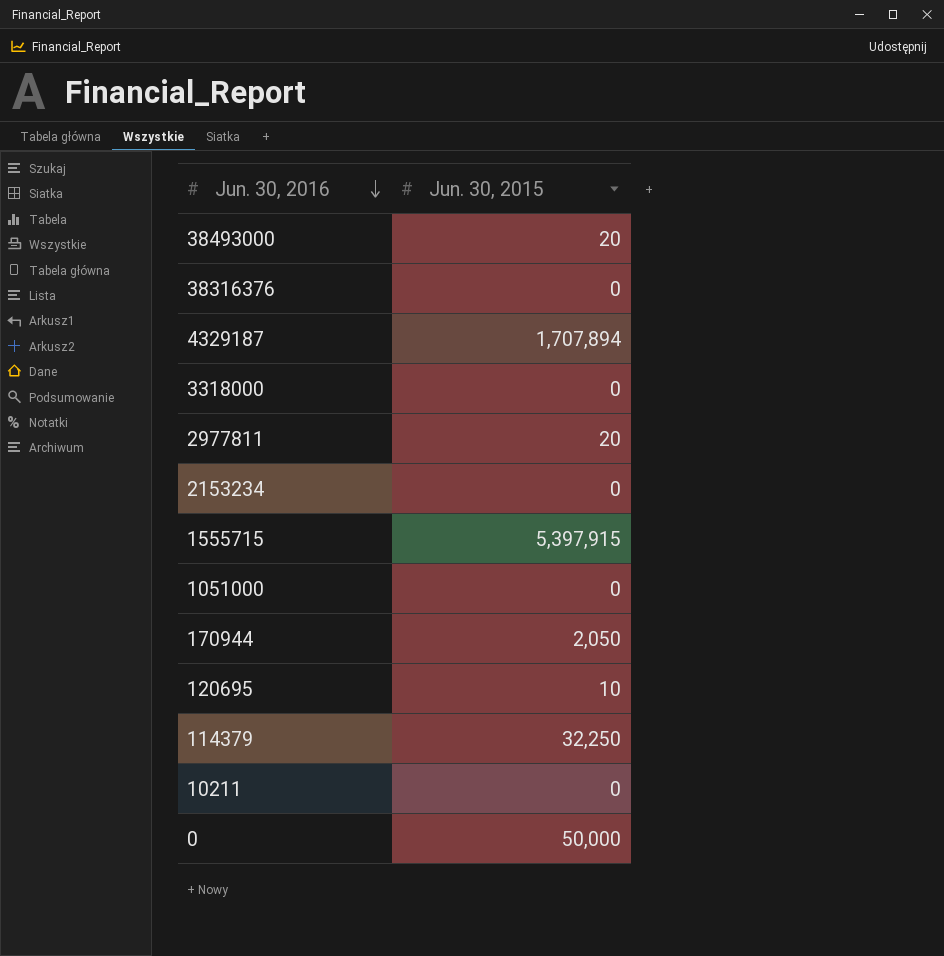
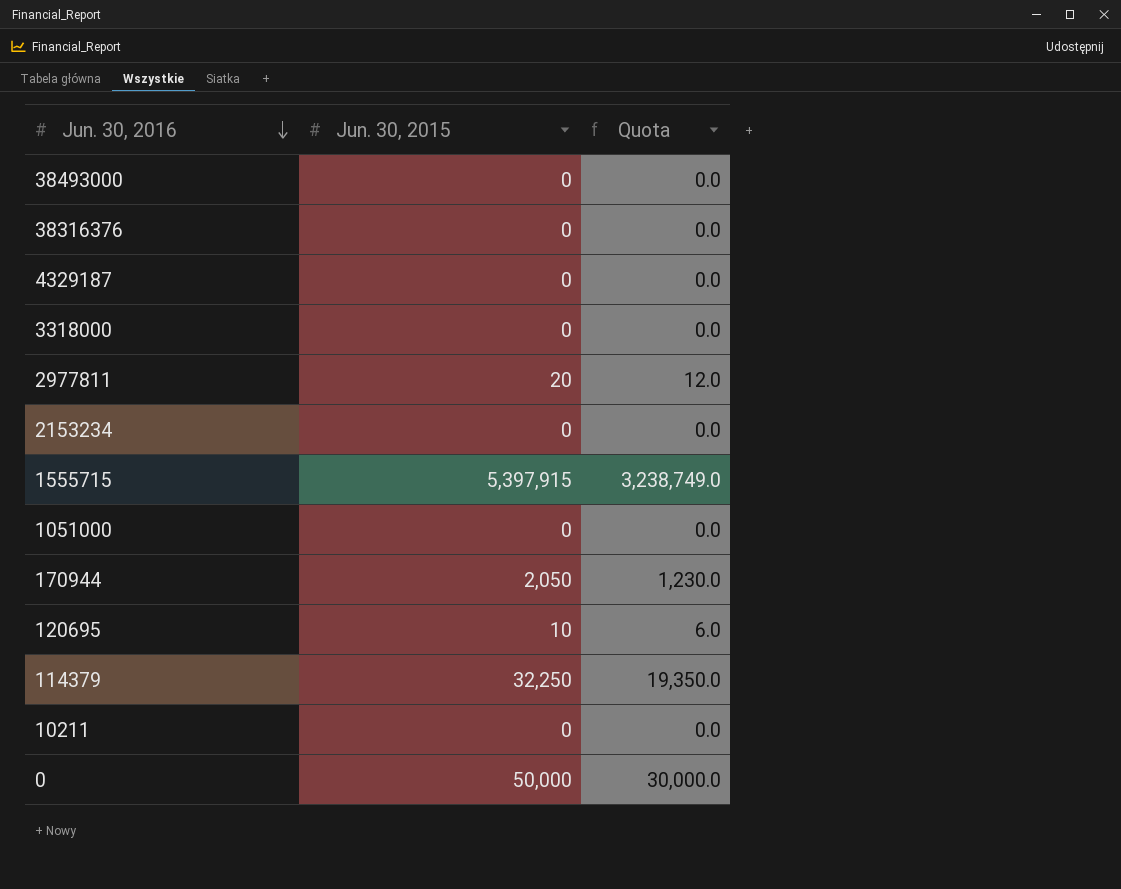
column Quota | formula: none -> [Jun. 30, 2015] * 0.6
38493000 | Jun. 30, 2015: 20 -> 0
4329187 | Jun. 30, 2015: 1,707,894 -> 0

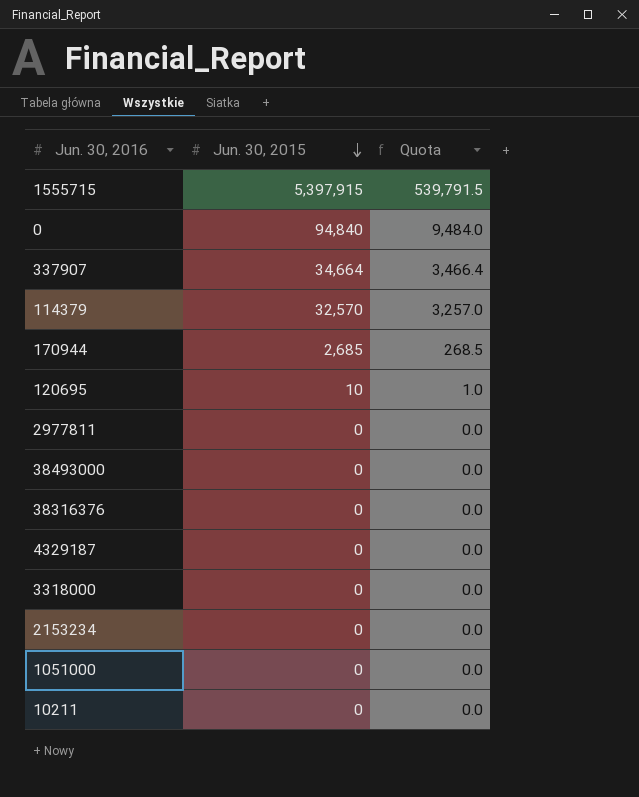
row order: Jun. 30, 2016 descending -> Jun. 30, 2015 descending
column Quota | formula: [Jun. 30, 2015] * 0.6 -> [Jun. 30, 2015] * 0.1
0 | Jun. 30, 2015: 50,000 -> 94,840
row 337907: none -> 34,664 | 3,466.4
114379 | Jun. 30, 2015: 32,250 -> 32,570
170944 | Jun. 30, 2015: 2,050 -> 2,685
2977811 | Jun. 30, 2015: 20 -> 0

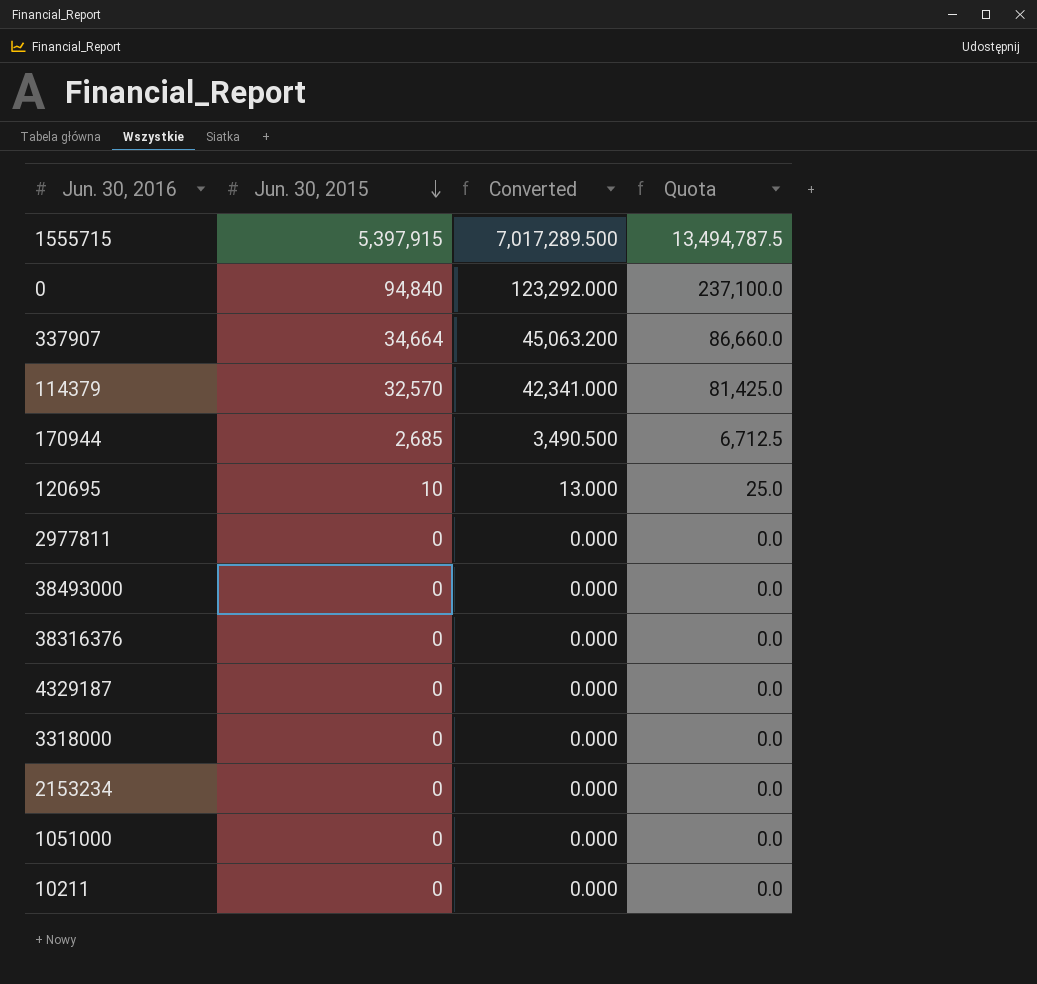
column Converted | formula: none -> [Jun. 30, 2015] * 1.3
column Quota | formula: [Jun. 30, 2015] * 0.1 -> [Jun. 30, 2015] * 2.5

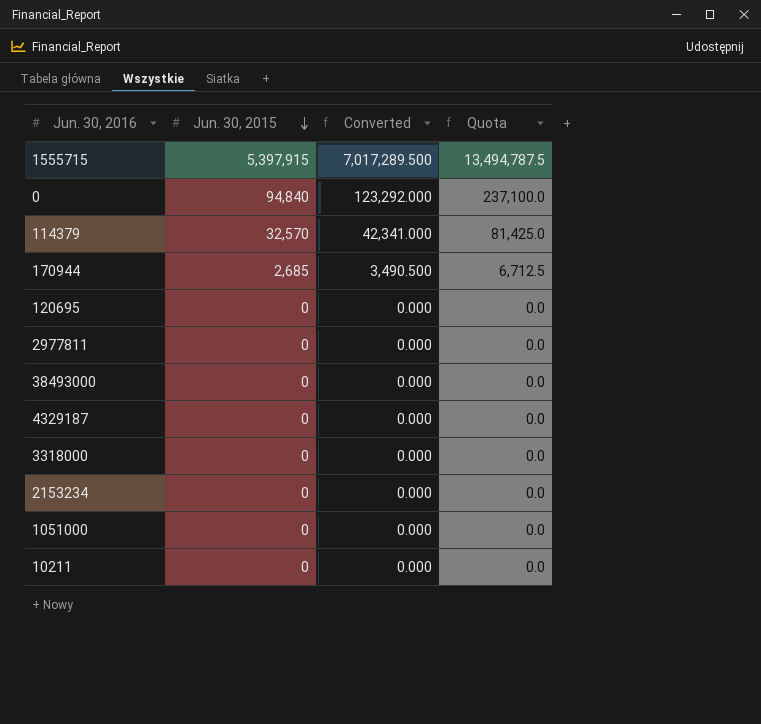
row 337907: 34,664 | 45,063.200 | 86,660.0 -> none
row 38316376: 0 | 0.000 | 0.0 -> none
120695 | Jun. 30, 2015: 10 -> 0
120695 | Converted: 13.000 -> 0.000
120695 | Quota: 25.0 -> 0.0

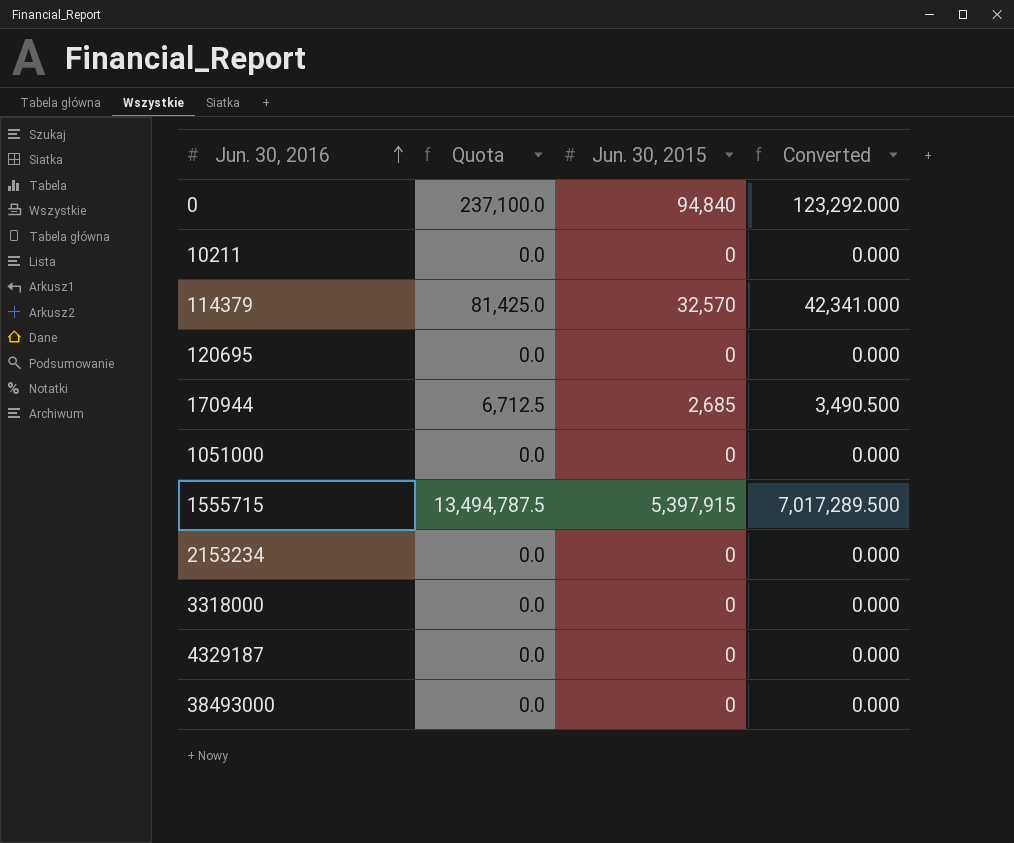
row order: Jun. 30, 2015 descending -> Jun. 30, 2016 ascending
column Quota | position: 4 -> 2
row 2977811: 0 | 0.000 | 0.0 -> none

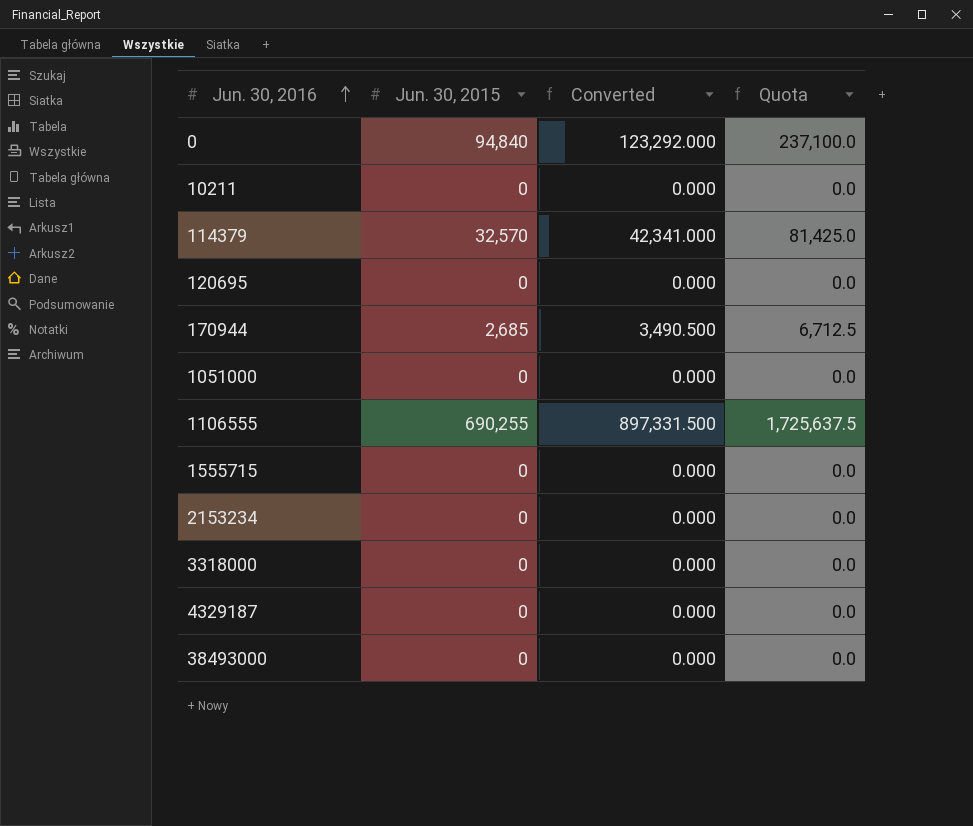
column Quota | position: 2 -> 4
row 1106555: none -> 690,255 | 897,331.500 | 1,725,637.5
1555715 | Jun. 30, 2015: 5,397,915 -> 0
1555715 | Converted: 7,017,289.500 -> 0.000
1555715 | Quota: 13,494,787.5 -> 0.0

